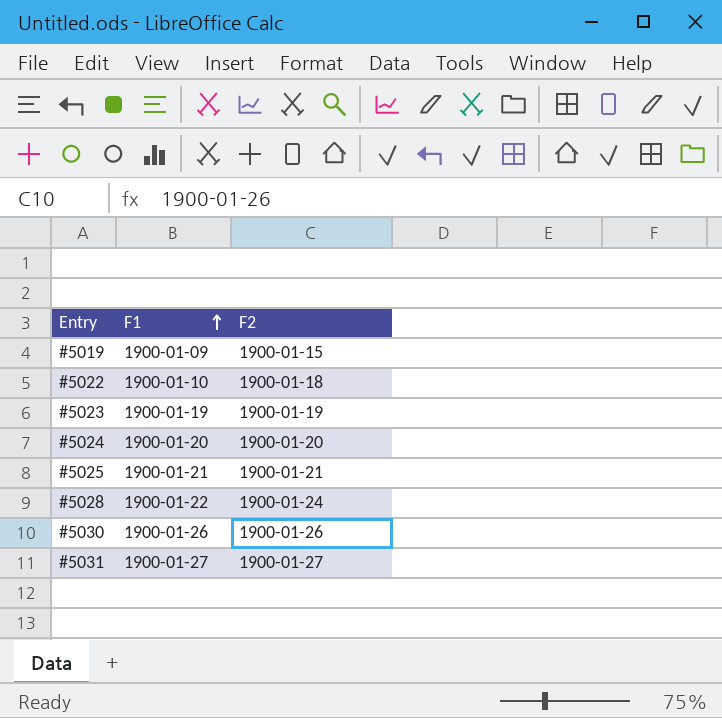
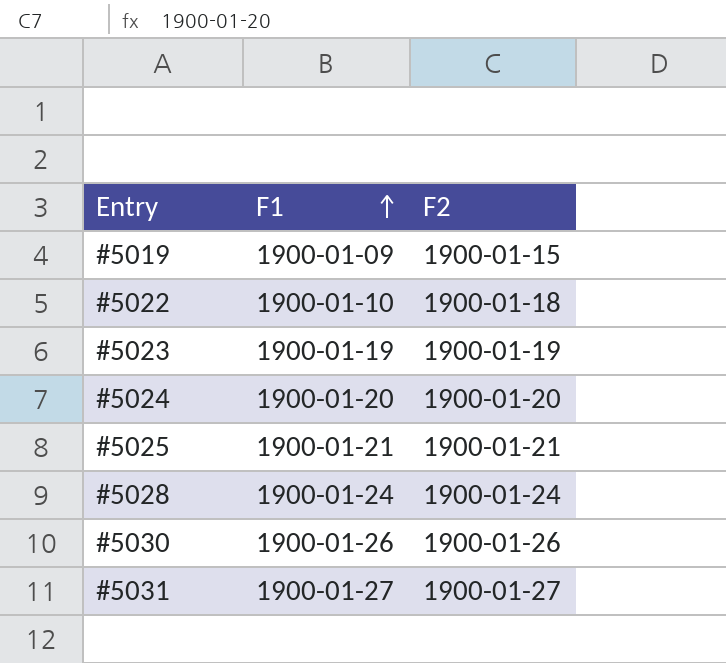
#5028 | F1: 1900-01-22 -> 1900-01-24

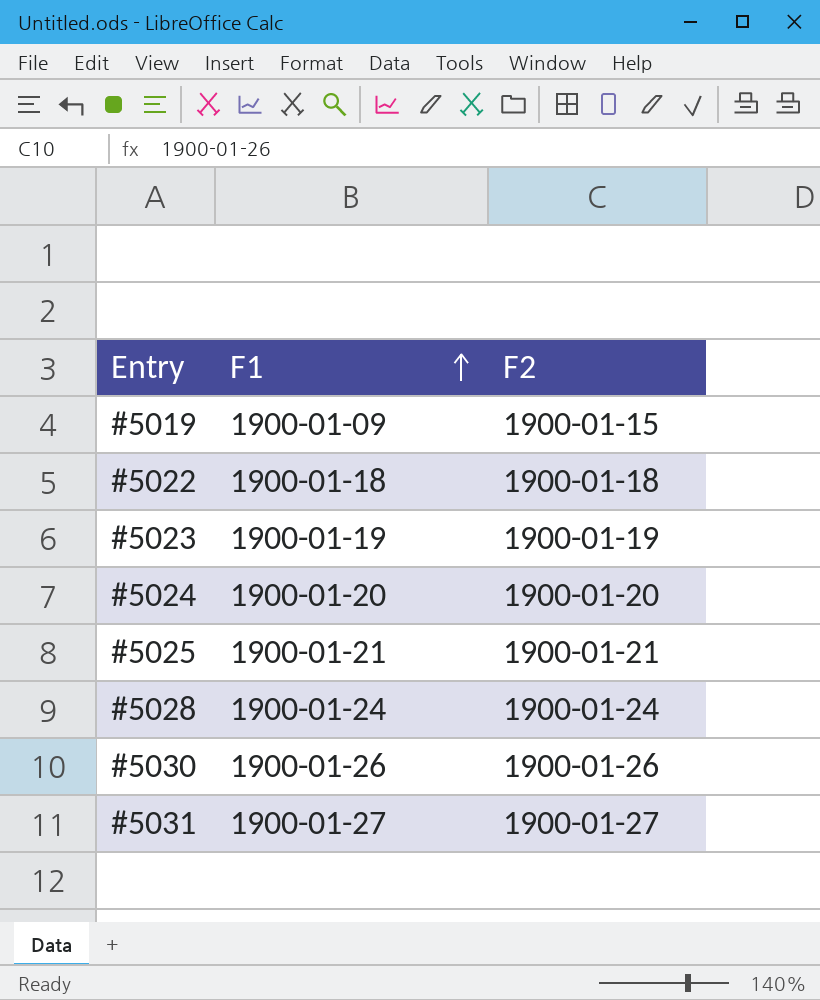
#5022 | F1: 1900-01-10 -> 1900-01-18

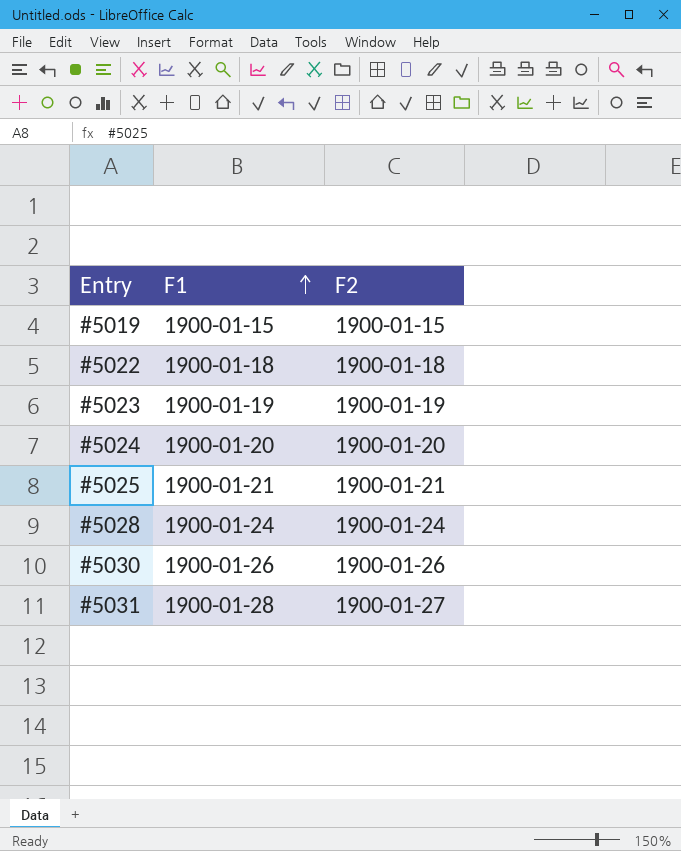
#5019 | F1: 1900-01-09 -> 1900-01-15
#5031 | F1: 1900-01-27 -> 1900-01-28

